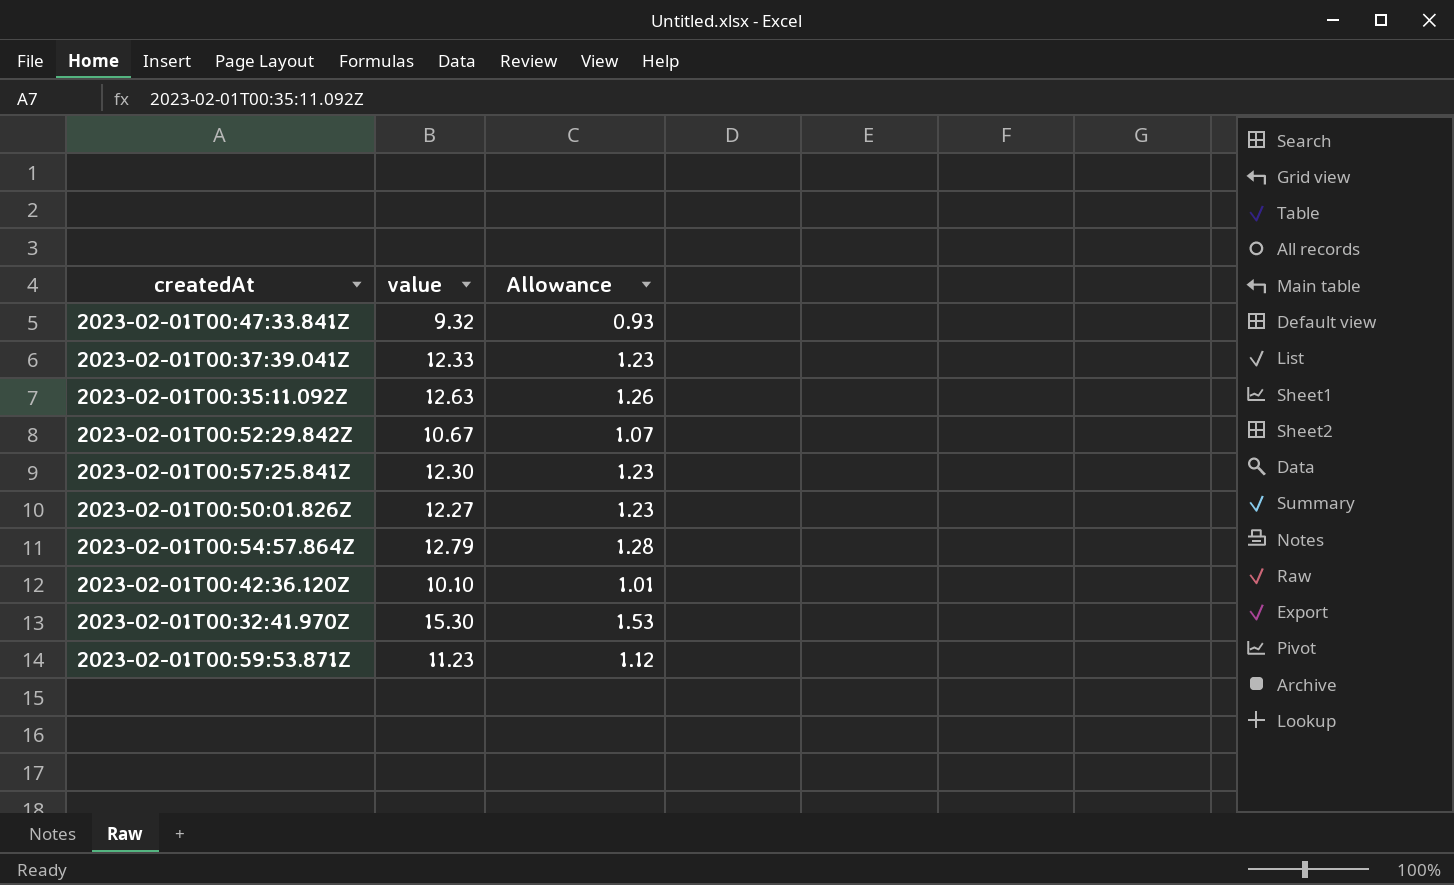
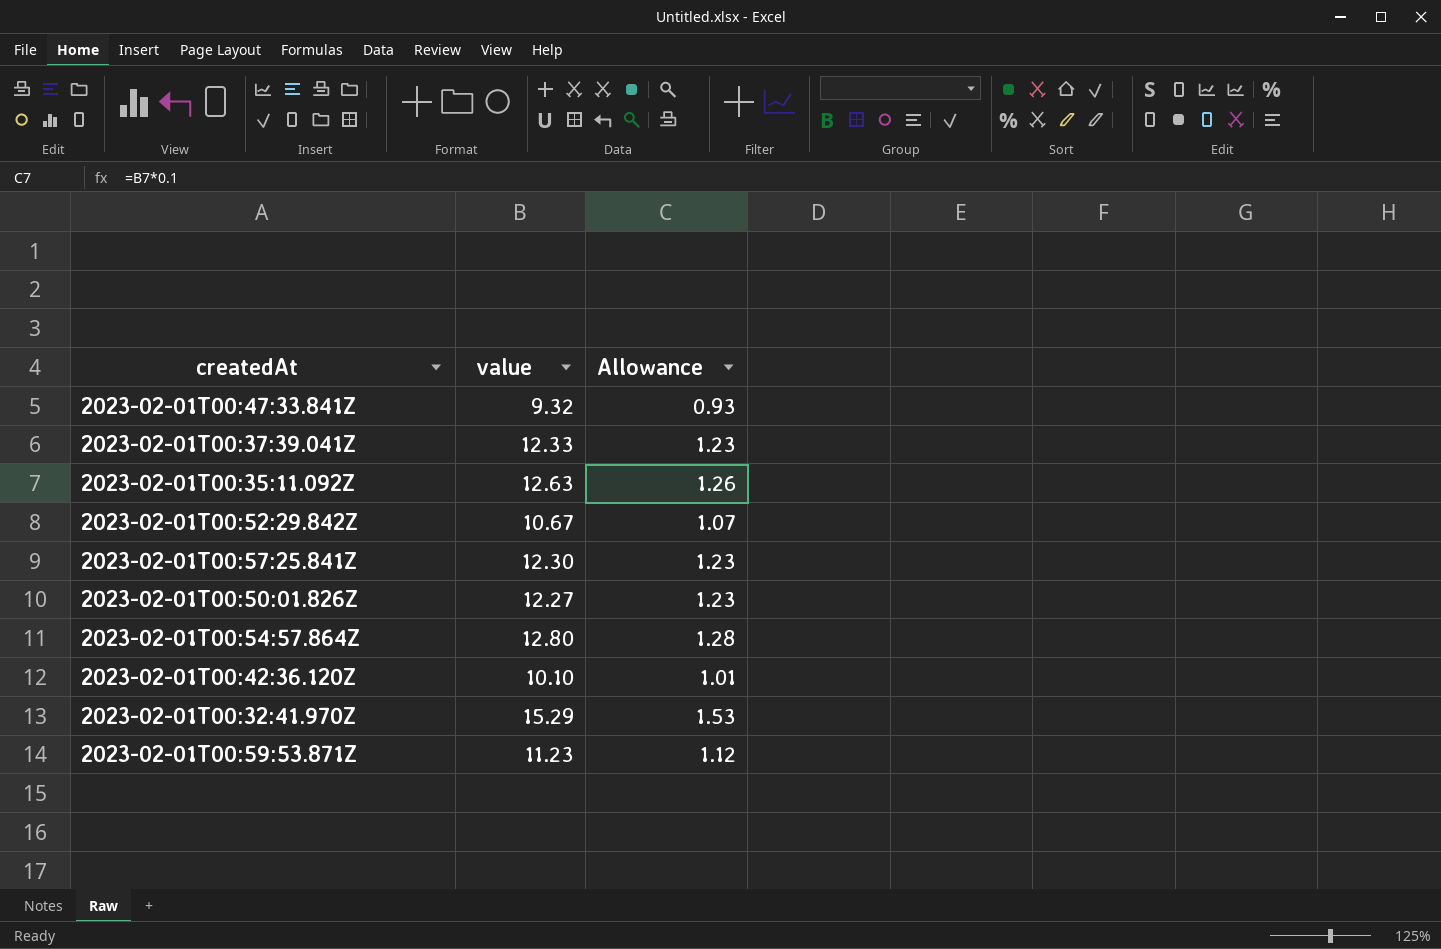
2023-02-01T00:54:57.864Z | value: 12.79 -> 12.80
2023-02-01T00:32:41.970Z | value: 15.30 -> 15.29

